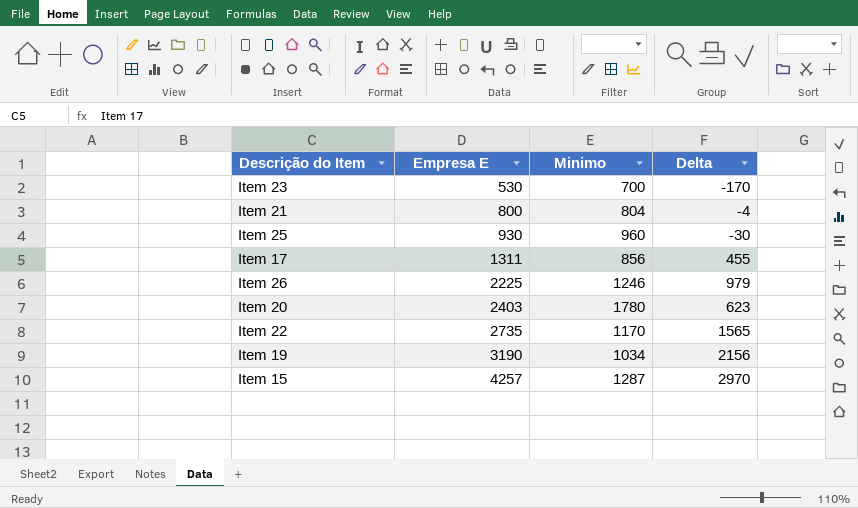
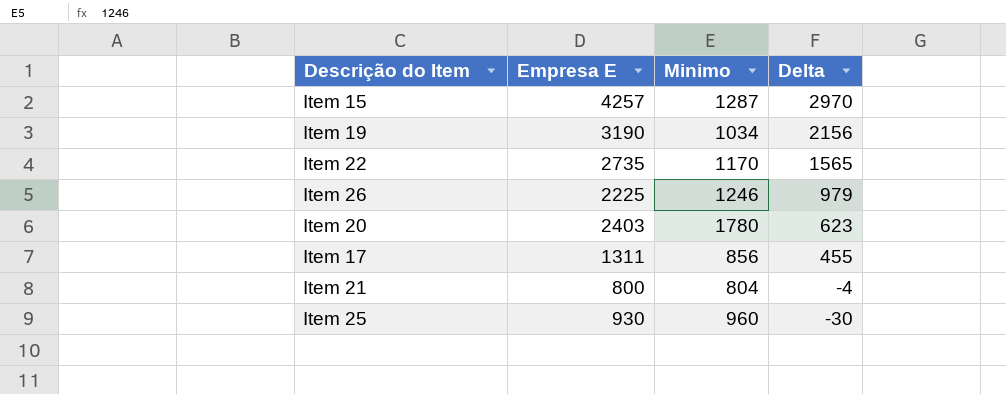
row order: Empresa E ascending -> Delta descending
row Item 23: 530 | 700 | -170 -> none

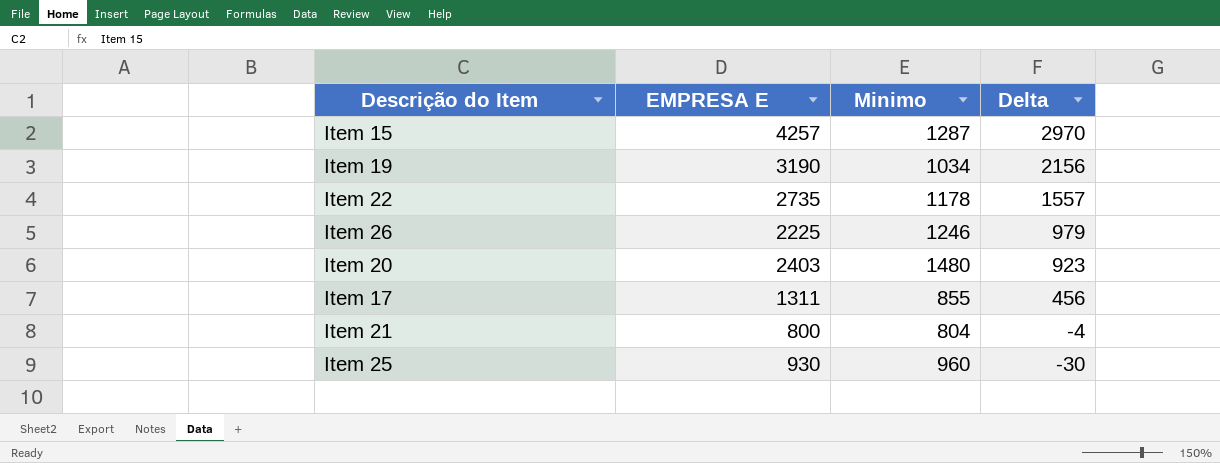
column name: Empresa E -> EMPRESA E
Item 22 | Minimo: 1170 -> 1178
Item 22 | Delta: 1565 -> 1557
Item 20 | Minimo: 1780 -> 1480
Item 20 | Delta: 623 -> 923
Item 17 | Minimo: 856 -> 855
Item 17 | Delta: 455 -> 456

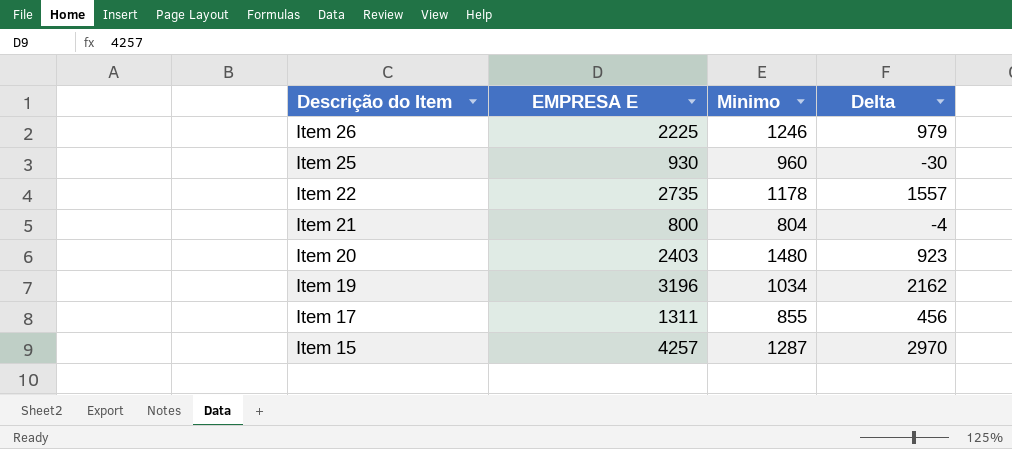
row order: Delta descending -> Descrição do Item descending
Item 19 | EMPRESA E: 3190 -> 3196
Item 19 | Delta: 2156 -> 2162

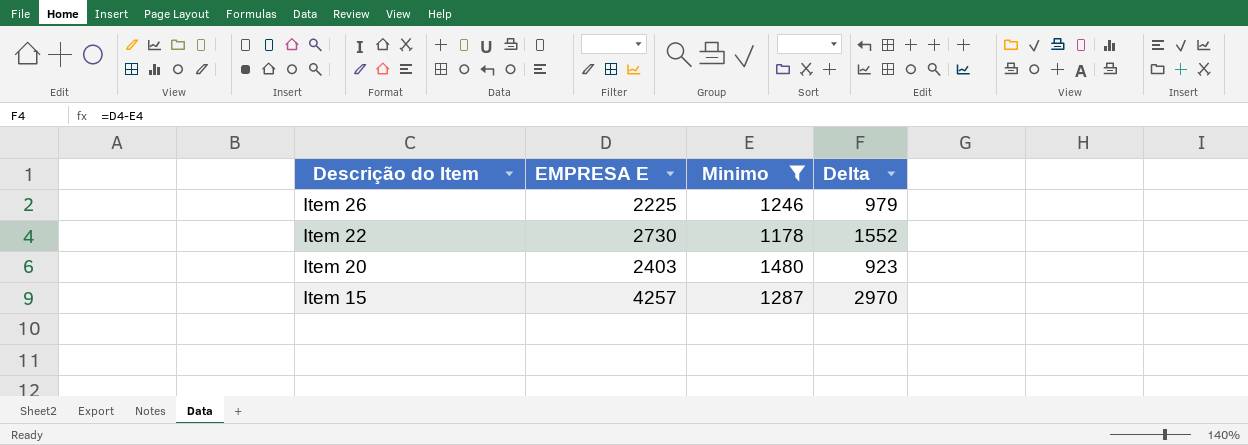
filter: none -> Minimo >= 1178
Item 22 | EMPRESA E: 2735 -> 2730
Item 22 | Delta: 1557 -> 1552

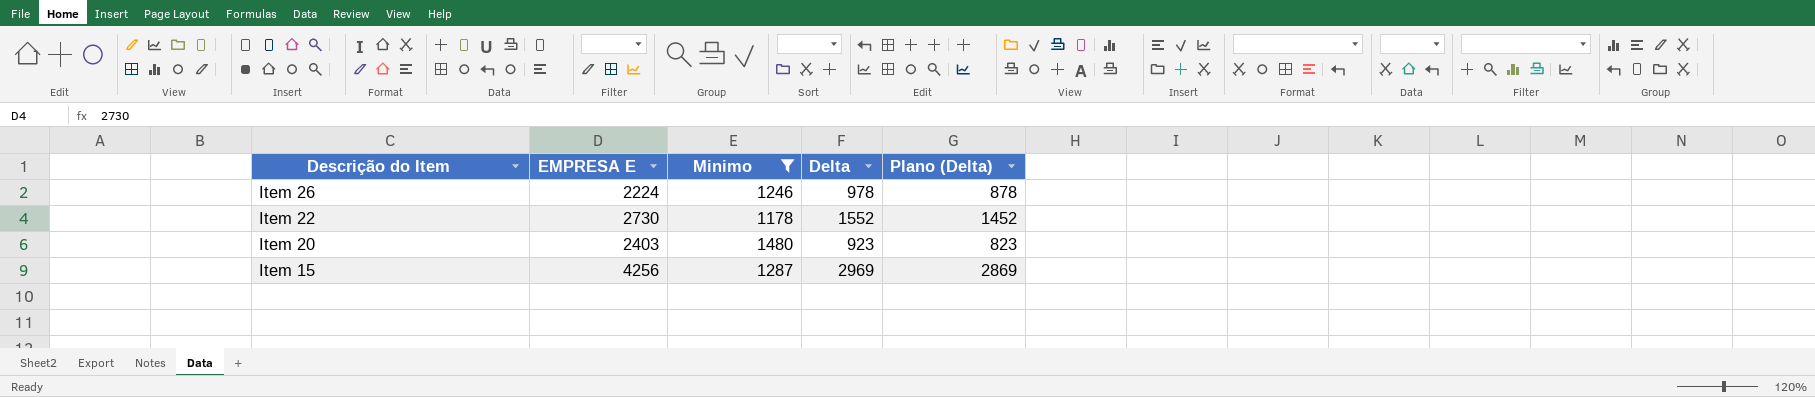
column Plano (Delta) | formula: none -> [Delta] - 100
Item 26 | EMPRESA E: 2225 -> 2224
Item 26 | Delta: 979 -> 978
Item 15 | EMPRESA E: 4257 -> 4256
Item 15 | Delta: 2970 -> 2969

